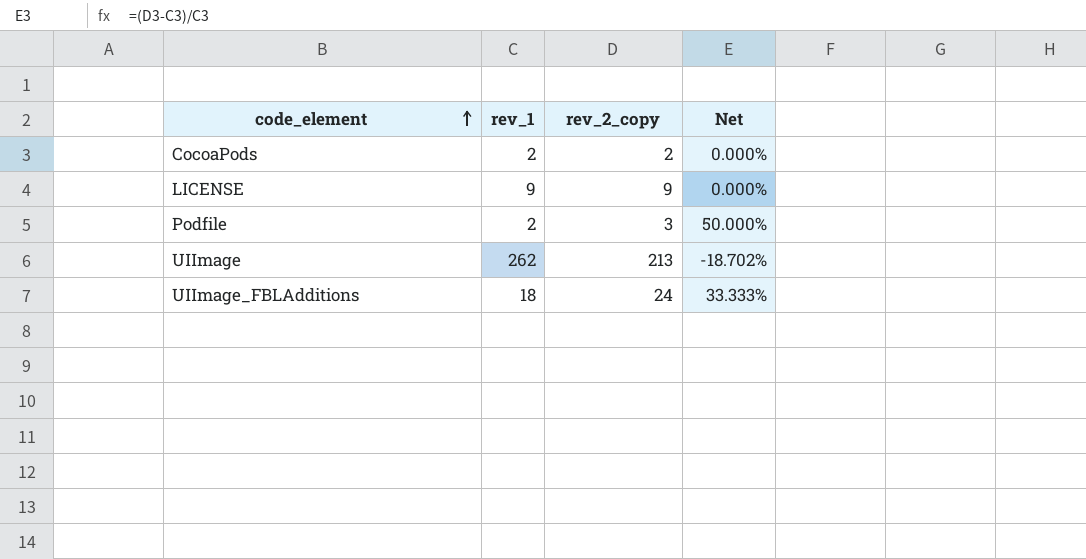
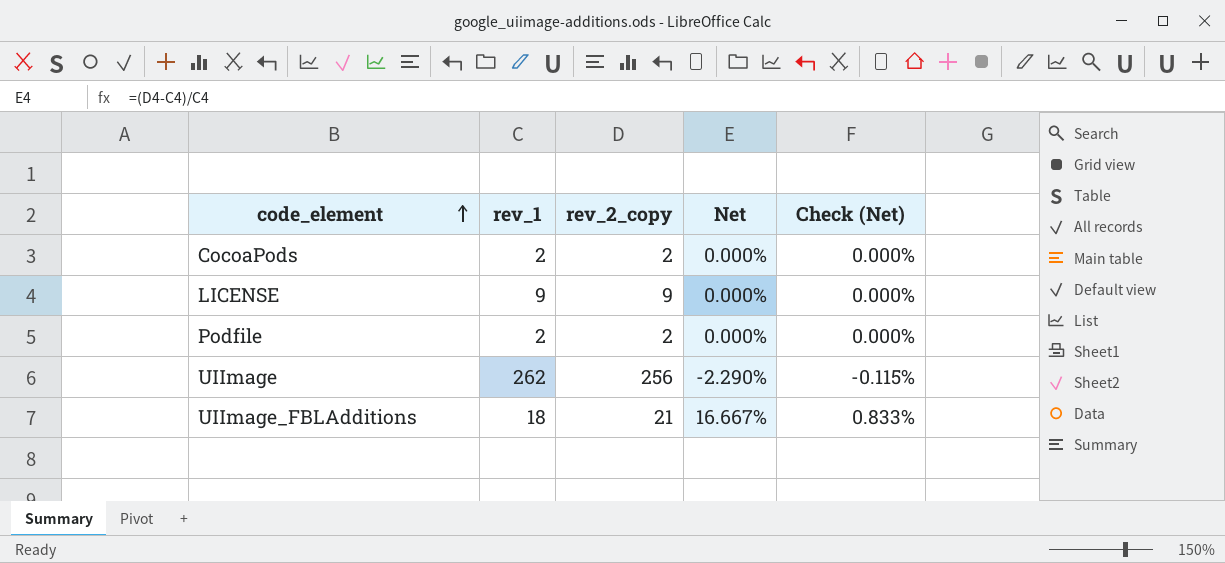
column Check (Net) | formula: none -> [Net] * 0.05
Podfile | rev_2_copy: 3 -> 2
Podfile | Net: 50.000% -> 0.000%
UIImage | rev_2_copy: 213 -> 256
UIImage | Net: -18.702% -> -2.290%
UIImage_FBLAdditions | rev_2_copy: 24 -> 21
UIImage_FBLAdditions | Net: 33.333% -> 16.667%

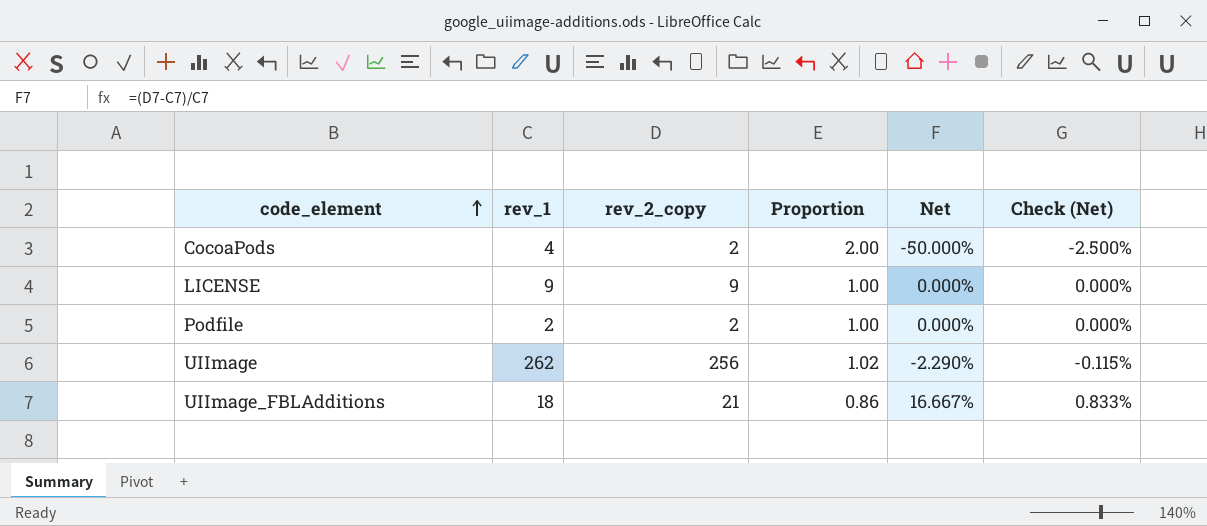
column Proportion | formula: none -> [rev_1] / [rev_2_copy]
CocoaPods | rev_1: 2 -> 4
CocoaPods | Net: 0.000% -> -50.000%
CocoaPods | Check (Net): 0.000% -> -2.500%

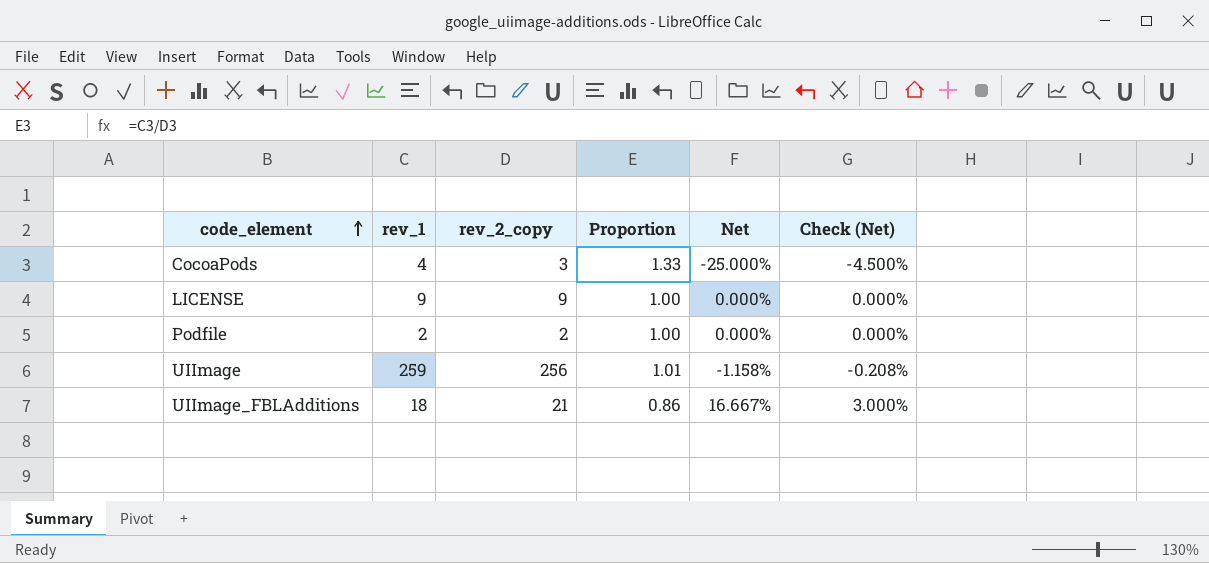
column Check (Net) | formula: [Net] * 0.05 -> [Net] * 0.18
CocoaPods | rev_2_copy: 2 -> 3
CocoaPods | Proportion: 2.00 -> 1.33
CocoaPods | Net: -50.000% -> -25.000%
UIImage | rev_1: 262 -> 259
UIImage | Proportion: 1.02 -> 1.01
UIImage | Net: -2.290% -> -1.158%

